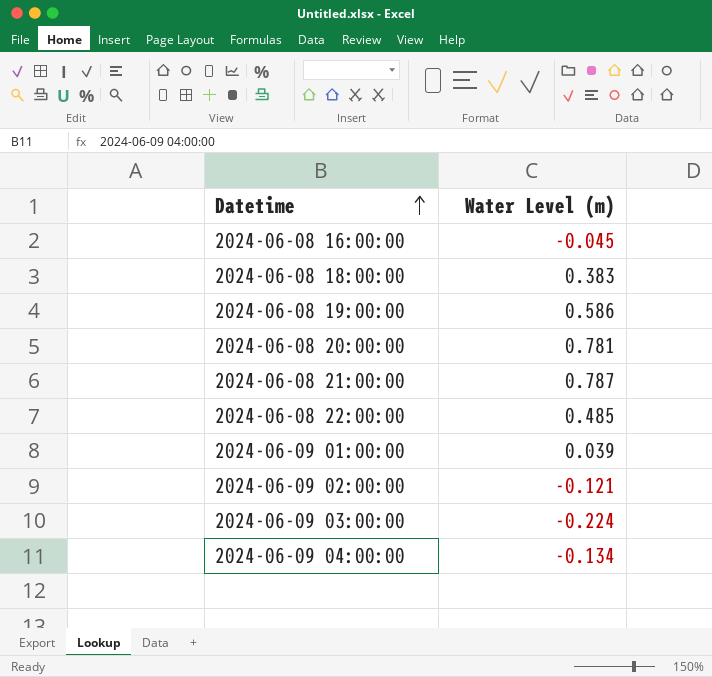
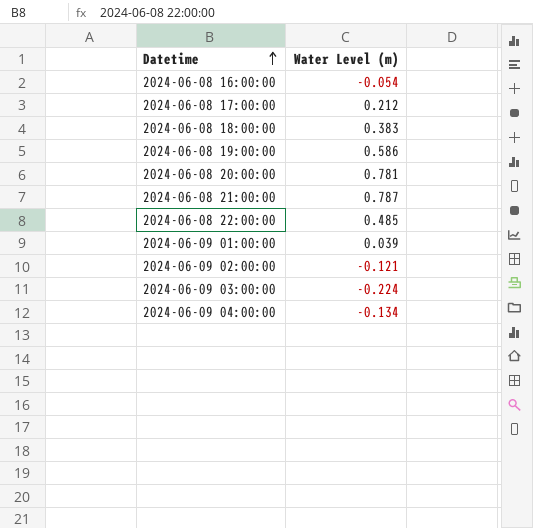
2024-06-08 16:00:00 | Water Level (m): -0.045 -> -0.054
row 2024-06-08 17:00:00: none -> 0.212

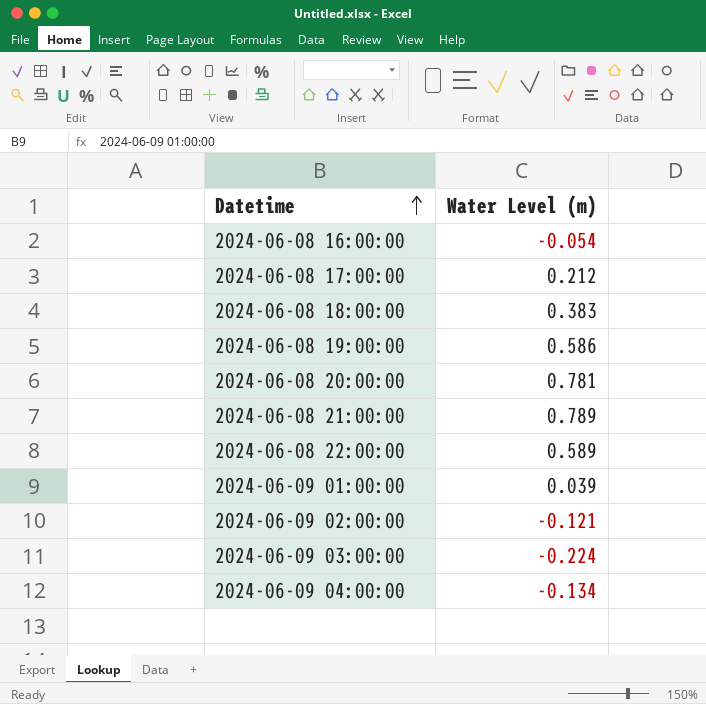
2024-06-08 21:00:00 | Water Level (m): 0.787 -> 0.789
2024-06-08 22:00:00 | Water Level (m): 0.485 -> 0.589

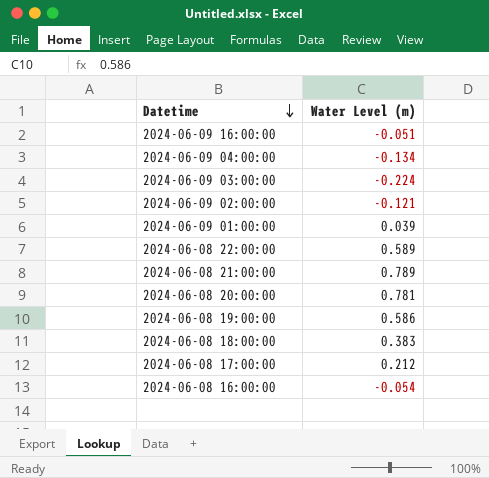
row order: Datetime ascending -> Datetime descending
row 2024-06-09 16:00:00: none -> -0.051

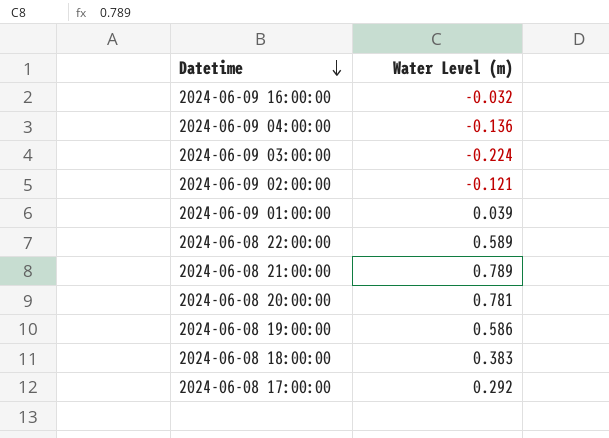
row 2024-06-08 16:00:00: -0.054 -> none
2024-06-09 16:00:00 | Water Level (m): -0.051 -> -0.032
2024-06-09 04:00:00 | Water Level (m): -0.134 -> -0.136
2024-06-08 17:00:00 | Water Level (m): 0.212 -> 0.292

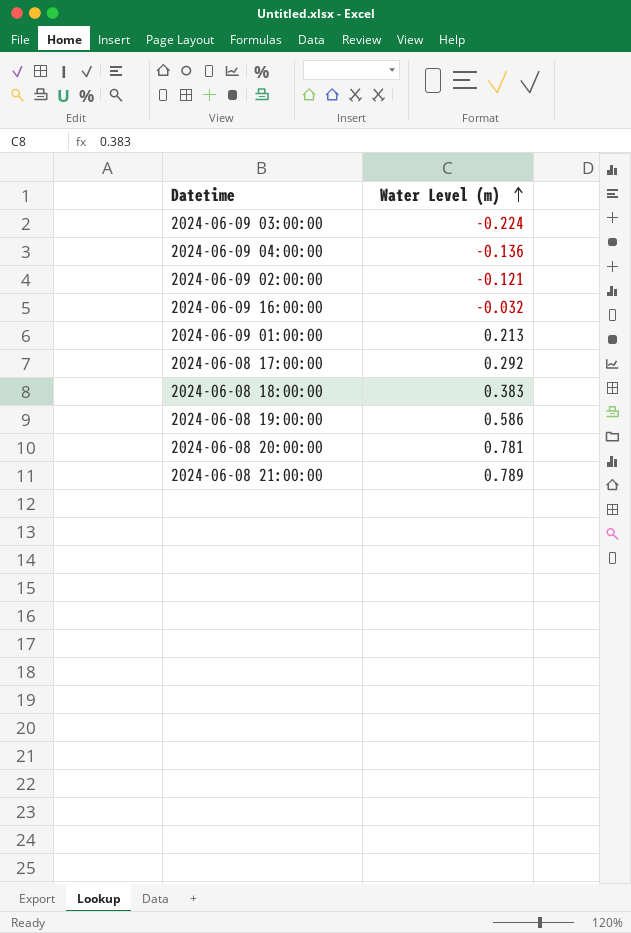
row order: Datetime descending -> Water Level (m) ascending
row 2024-06-08 22:00:00: 0.589 -> none
2024-06-09 01:00:00 | Water Level (m): 0.039 -> 0.213

